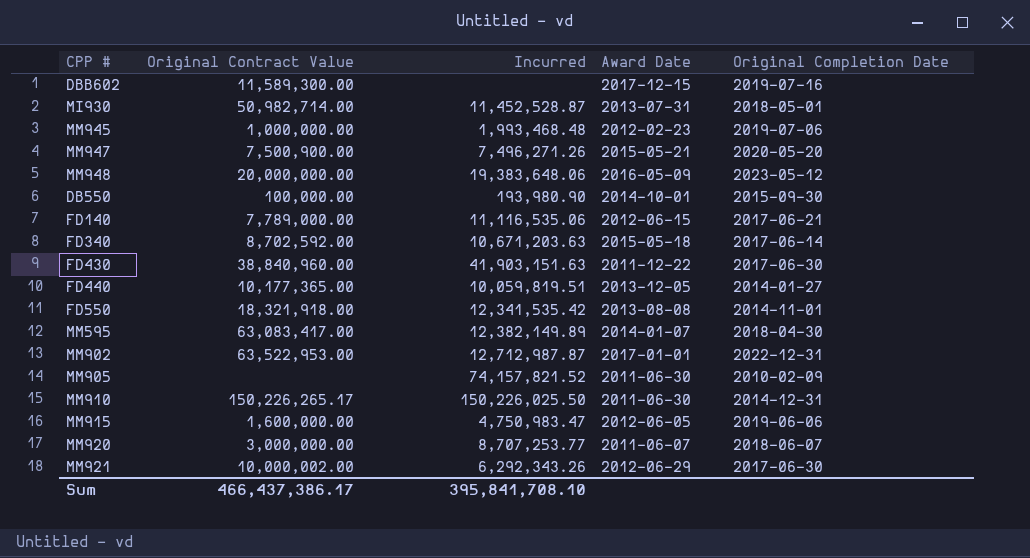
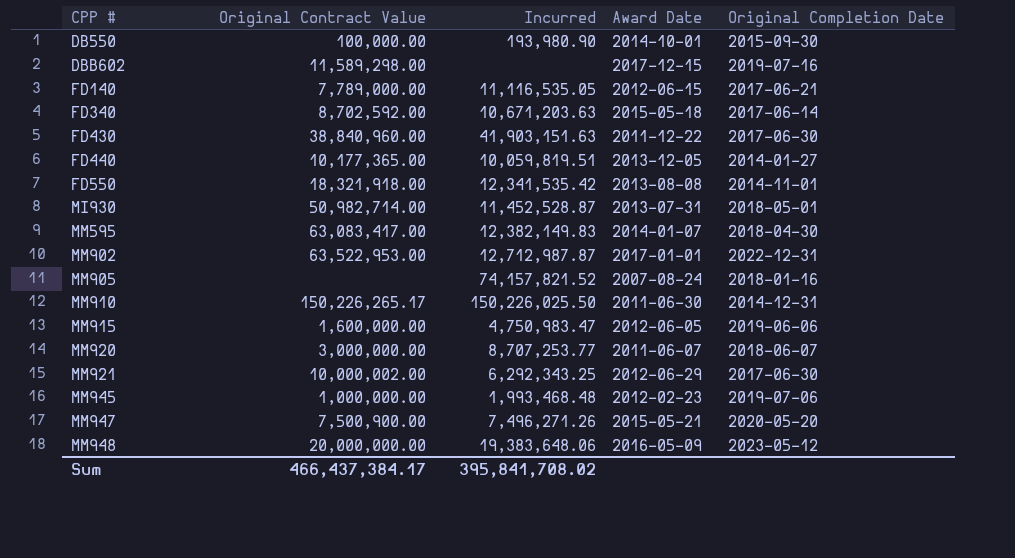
row order: none -> CPP # ascending
DBB602 | Original Contract Value: 11,589,300.00 -> 11,589,298.00
FD140 | Incurred: 11,116,535.06 -> 11,116,535.05
MM595 | Incurred: 12,382,149.89 -> 12,382,149.83
MM905 | Award Date: 2011-06-30 -> 2007-08-24
MM905 | Original Completion Date: 2010-02-09 -> 2018-01-16
MM921 | Incurred: 6,292,343.26 -> 6,292,343.25
Sum | Original Contract Value: 466,437,386.17 -> 466,437,384.17
Sum | Incurred: 395,841,708.10 -> 395,841,708.02

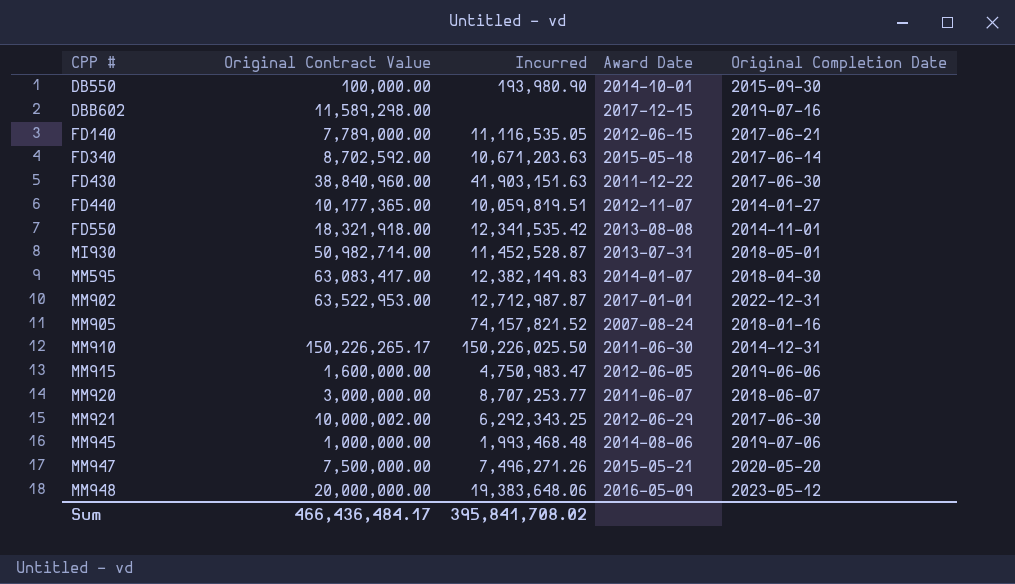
FD440 | Award Date: 2013-12-05 -> 2012-11-07
MM945 | Award Date: 2012-02-23 -> 2014-08-06
MM947 | Original Contract Value: 7,500,900.00 -> 7,500,000.00
Sum | Original Contract Value: 466,437,384.17 -> 466,436,484.17

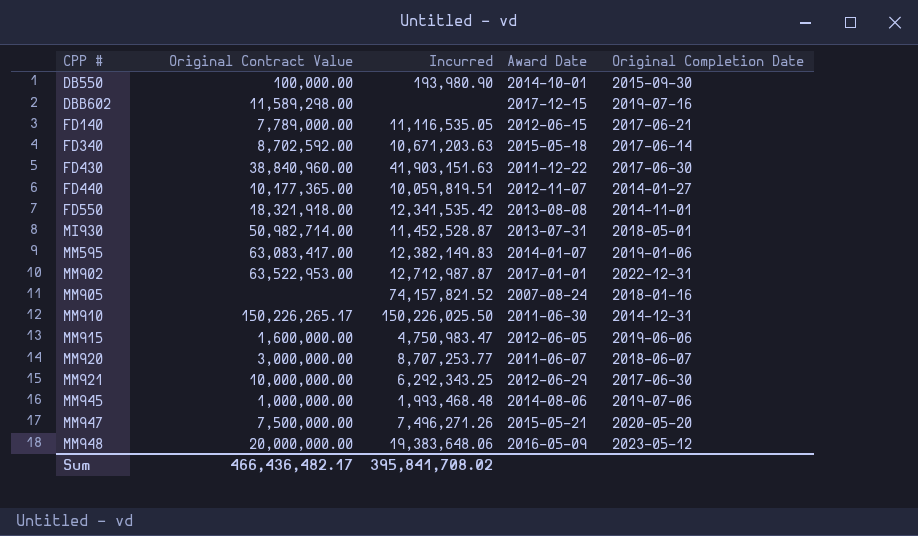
MM595 | Original Completion Date: 2018-04-30 -> 2019-01-06
MM921 | Original Contract Value: 10,000,002.00 -> 10,000,000.00
Sum | Original Contract Value: 466,436,484.17 -> 466,436,482.17

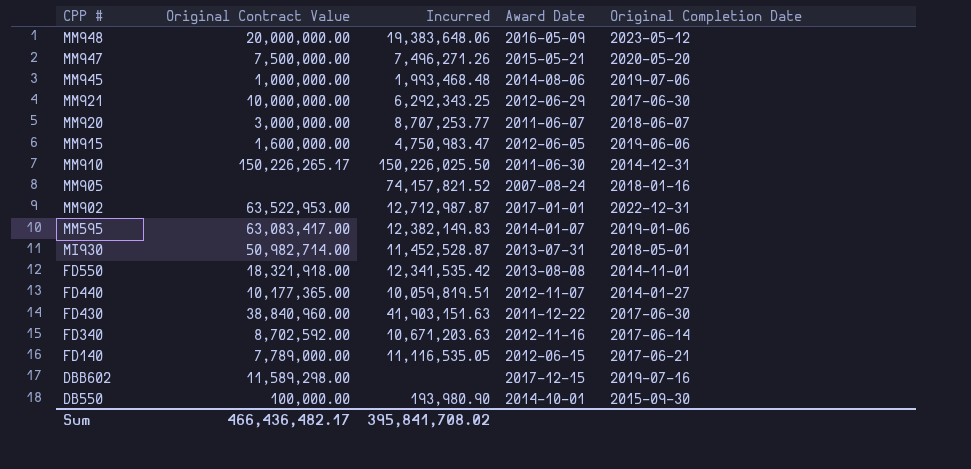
row order: CPP # ascending -> CPP # descending
FD340 | Award Date: 2015-05-18 -> 2012-11-16

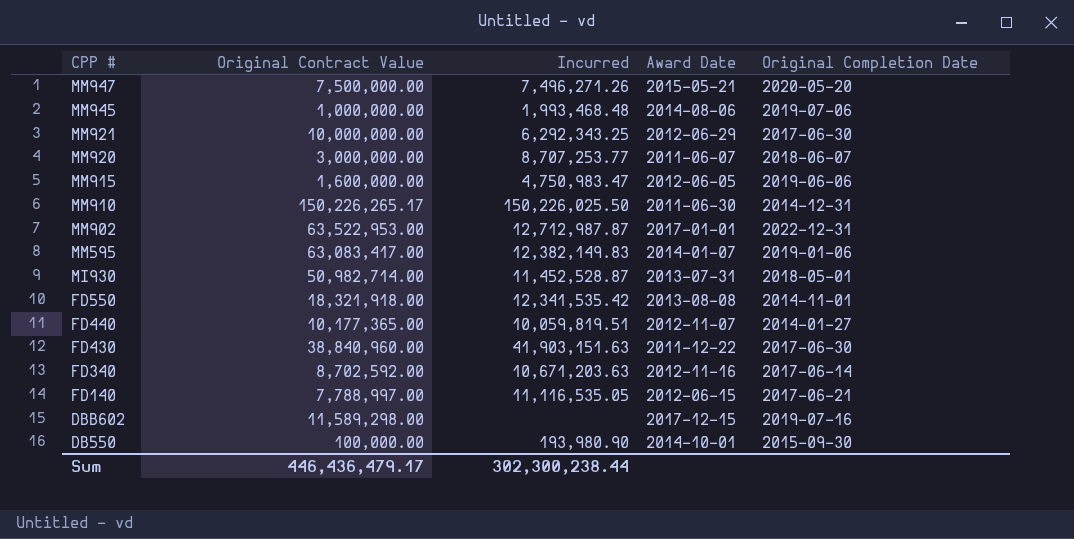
row MM948: 20,000,000.00 | 19,383,648.06 | 2016-05-09 | 2023-05-12 -> none
row MM905: none | 74,157,821.52 | 2007-08-24 | 2018-01-16 -> none
FD140 | Original Contract Value: 7,789,000.00 -> 7,788,997.00
Sum | Original Contract Value: 466,436,482.17 -> 446,436,479.17
Sum | Incurred: 395,841,708.02 -> 302,300,238.44

